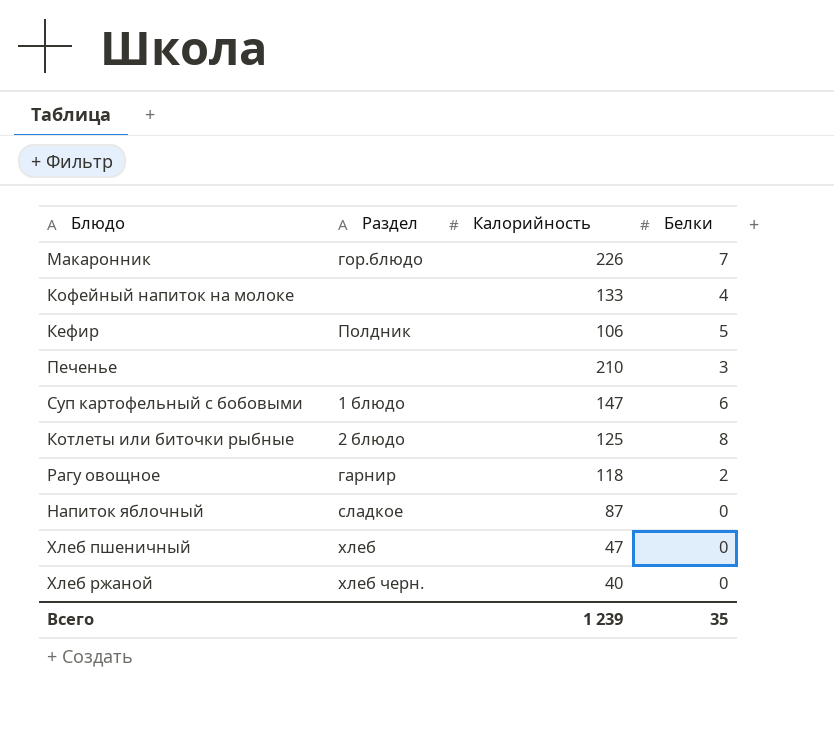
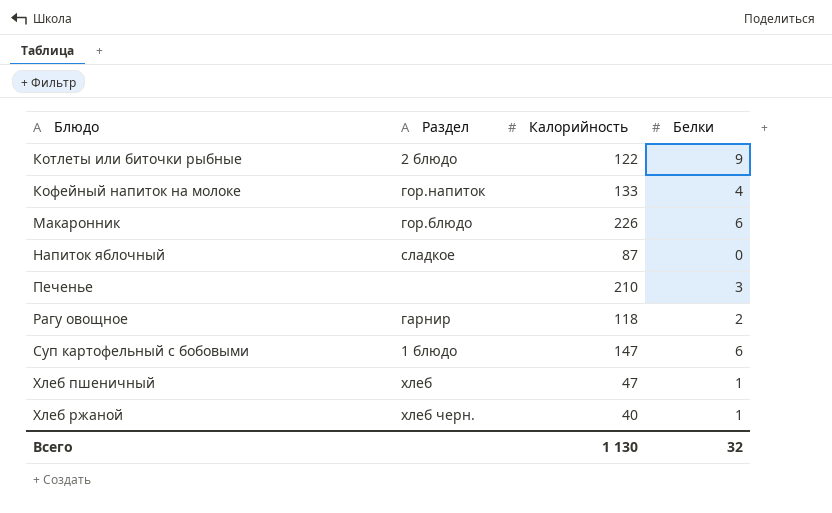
row order: none -> Блюдо ascending
row Кефир: Полдник | 106 | 5 -> none
Котлеты или биточки рыбные | Калорийность: 125 -> 122
Котлеты или биточки рыбные | Белки: 8 -> 9
Кофейный напиток на молоке | Раздел: none -> гор.напиток
Макаронник | Белки: 7 -> 6
Хлеб пшеничный | Белки: 0 -> 1
Хлеб ржаной | Белки: 0 -> 1
Всего | Калорийность: 1 239 -> 1 130
Всего | Белки: 35 -> 32

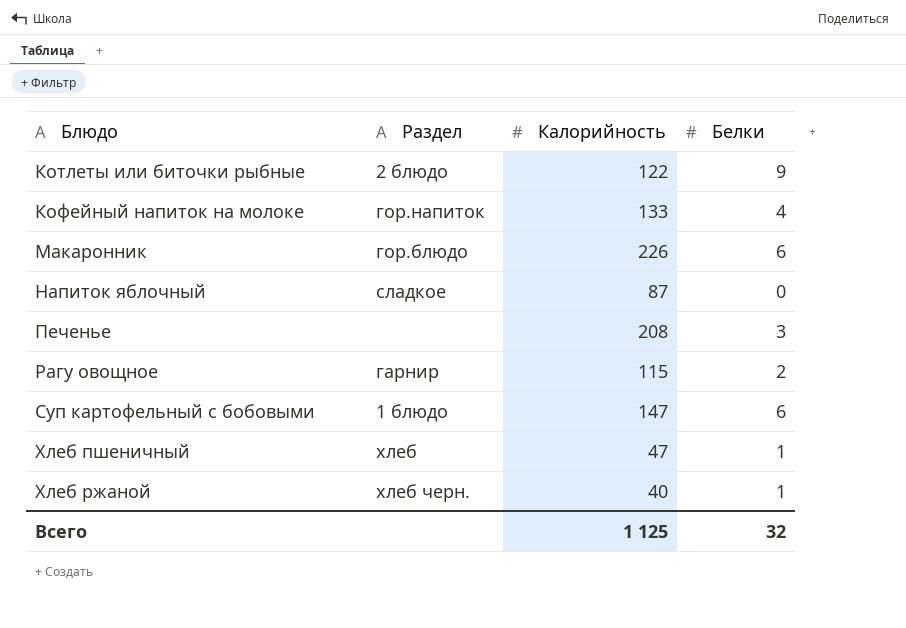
Печенье | Калорийность: 210 -> 208
Рагу овощное | Калорийность: 118 -> 115
Всего | Калорийность: 1 130 -> 1 125

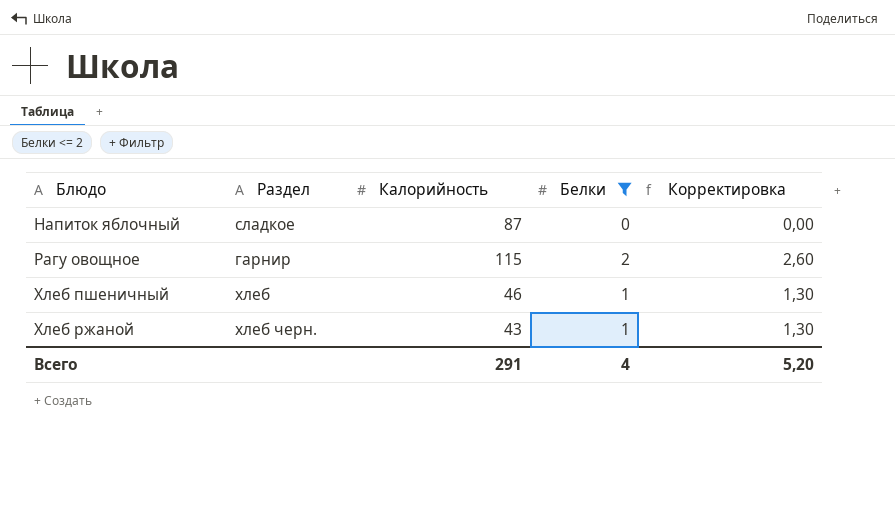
filter: none -> Белки <= 2
column Корректировка | formula: none -> [Белки] * 1,3
Хлеб пшеничный | Калорийность: 47 -> 46
Хлеб ржаной | Калорийность: 40 -> 43
Всего | Калорийность: 1 125 -> 291
Всего | Белки: 32 -> 4

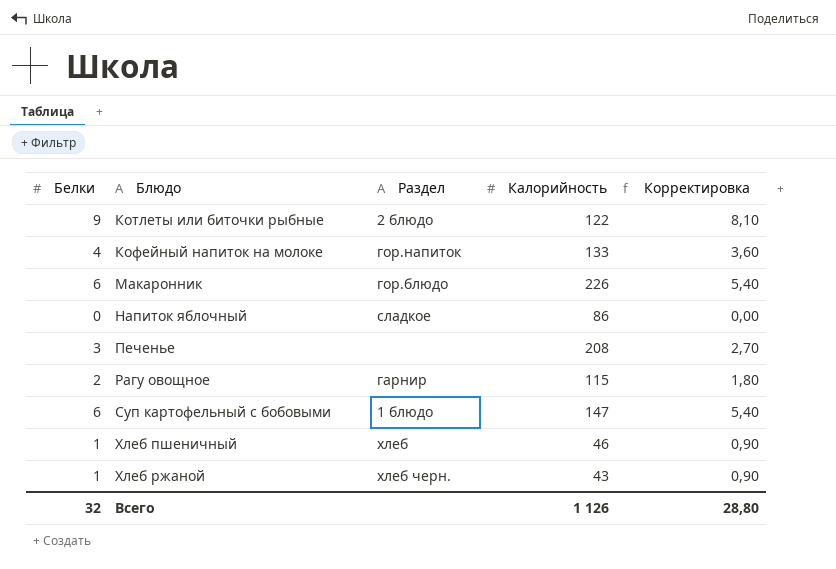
filter: Белки <= 2 -> none
column Белки | position: 4 -> 1
column Корректировка | formula: [Белки] * 1,3 -> [Белки] * 0,9
Напиток яблочный | Калорийность: 87 -> 86
Всего | Белки: 4 -> 32
Всего | Калорийность: 291 -> 1 126
Всего | Корректировка: 5,20 -> 28,80

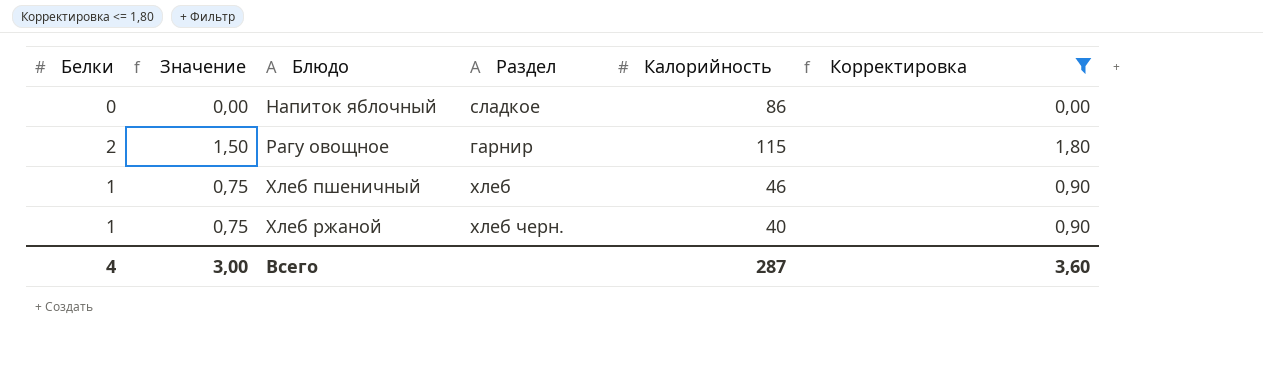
filter: none -> Корректировка <= 1,80
column Значение | formula: none -> [Белки] * 0,75
Хлеб ржаной | Калорийность: 43 -> 40
Всего | Белки: 32 -> 4
Всего | Калорийность: 1 126 -> 287
Всего | Корректировка: 28,80 -> 3,60

